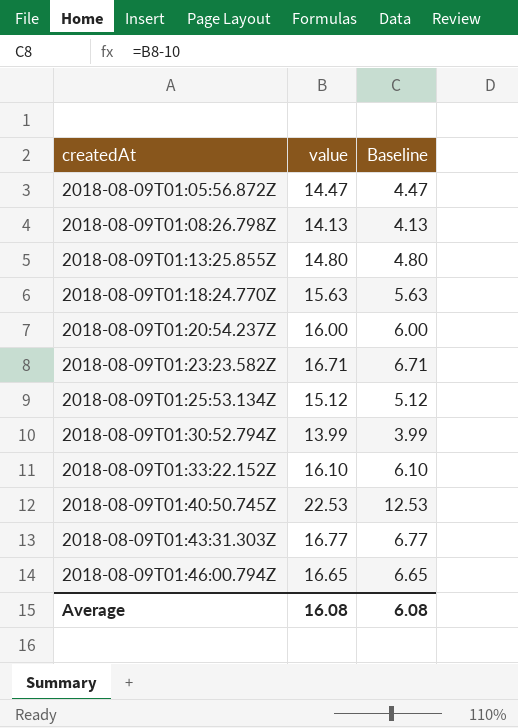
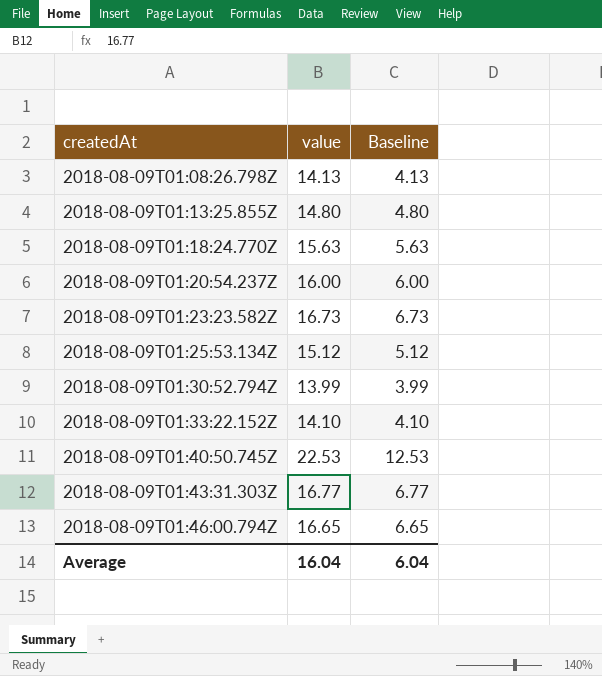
row 2018-08-09T01:05:56.872Z: 14.47 | 4.47 -> none
2018-08-09T01:23:23.582Z | value: 16.71 -> 16.73
2018-08-09T01:23:23.582Z | Baseline: 6.71 -> 6.73
2018-08-09T01:33:22.152Z | value: 16.10 -> 14.10
2018-08-09T01:33:22.152Z | Baseline: 6.10 -> 4.10
Average | value: 16.08 -> 16.04
Average | Baseline: 6.08 -> 6.04

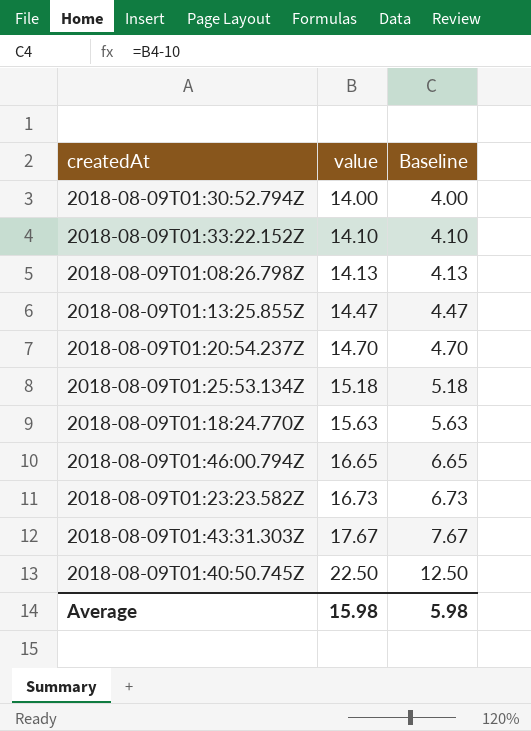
row order: createdAt ascending -> value ascending
2018-08-09T01:30:52.794Z | value: 13.99 -> 14.00
2018-08-09T01:30:52.794Z | Baseline: 3.99 -> 4.00
2018-08-09T01:13:25.855Z | value: 14.80 -> 14.47
2018-08-09T01:13:25.855Z | Baseline: 4.80 -> 4.47
2018-08-09T01:20:54.237Z | value: 16.00 -> 14.70
2018-08-09T01:20:54.237Z | Baseline: 6.00 -> 4.70
2018-08-09T01:25:53.134Z | value: 15.12 -> 15.18
2018-08-09T01:25:53.134Z | Baseline: 5.12 -> 5.18
2018-08-09T01:43:31.303Z | value: 16.77 -> 17.67
2018-08-09T01:43:31.303Z | Baseline: 6.77 -> 7.67
2018-08-09T01:40:50.745Z | value: 22.53 -> 22.50
2018-08-09T01:40:50.745Z | Baseline: 12.53 -> 12.50
Average | value: 16.04 -> 15.98
Average | Baseline: 6.04 -> 5.98

